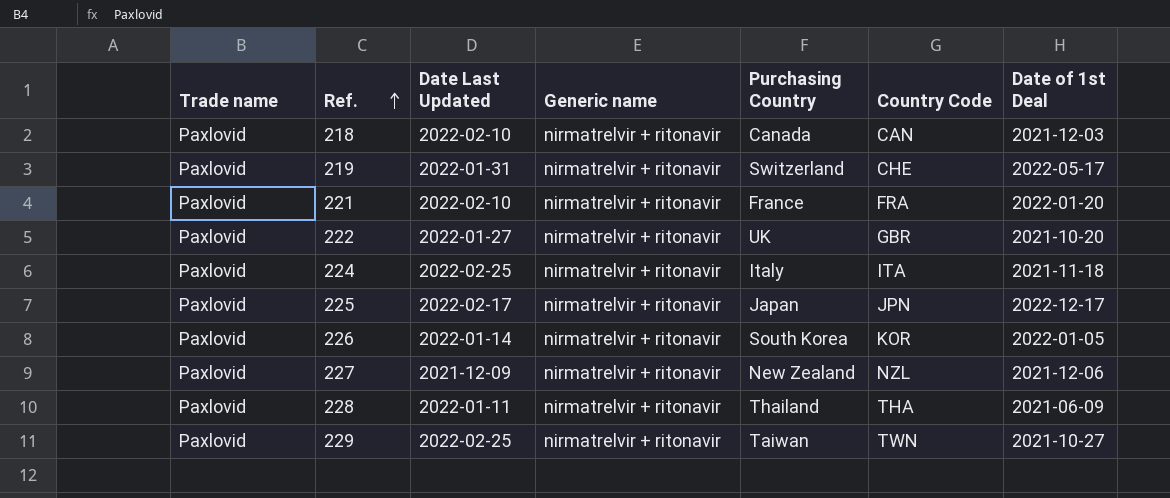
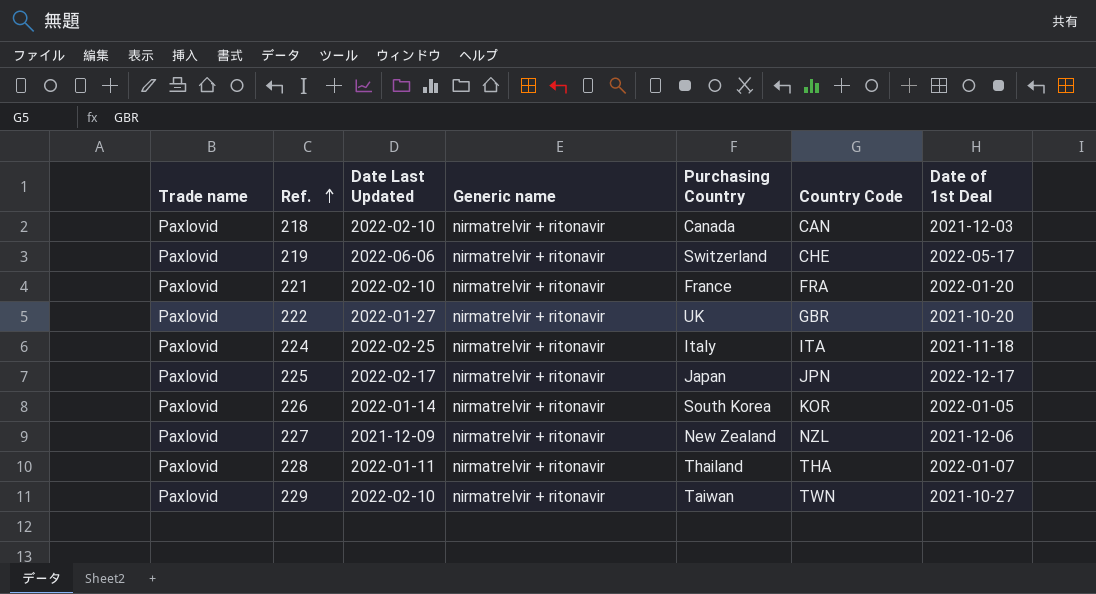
219 | Date Last Updated: 2022-01-31 -> 2022-06-06
228 | Date of 1st Deal: 2021-06-09 -> 2022-01-07
229 | Date Last Updated: 2022-02-25 -> 2022-02-10

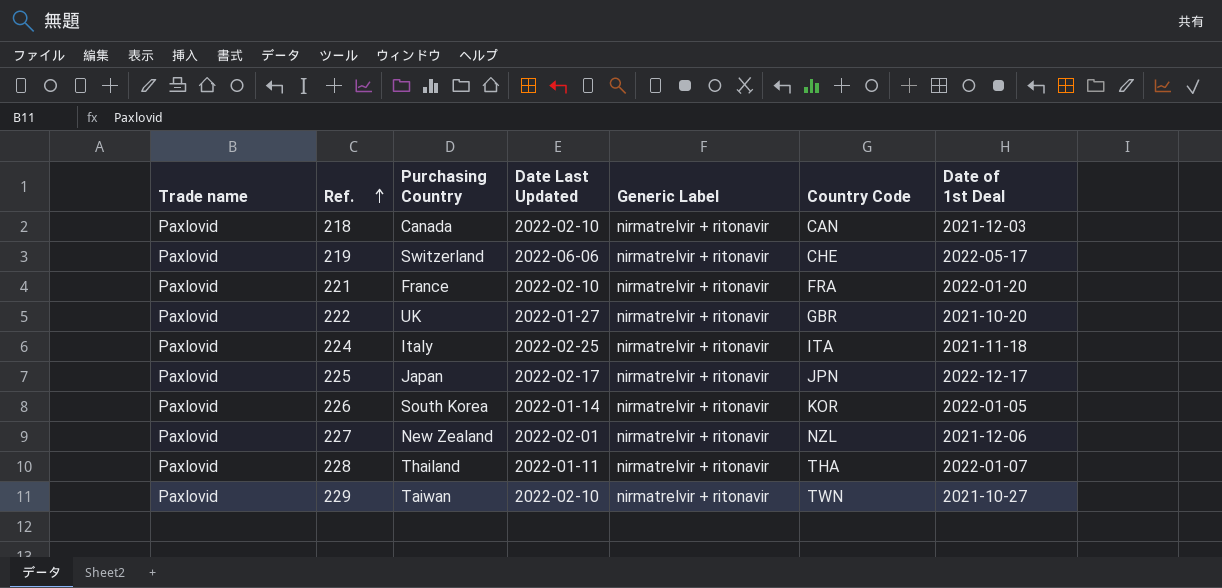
column Purchasing Country | position: 5 -> 3
column name: Generic name -> Generic Label
227 | Date Last Updated: 2021-12-09 -> 2022-02-01

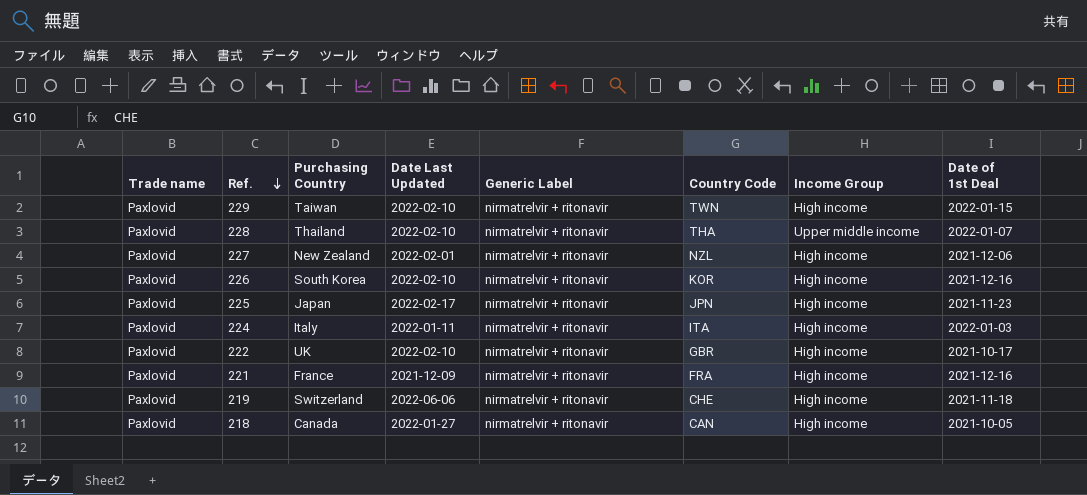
row order: Ref. ascending -> Ref. descending
column Income Group | position: none -> 7
229 | Date of 1st Deal: 2021-10-27 -> 2022-01-15
228 | Date Last Updated: 2022-01-11 -> 2022-02-10
226 | Date Last Updated: 2022-01-14 -> 2022-02-10
226 | Date of 1st Deal: 2022-01-05 -> 2021-12-16
225 | Date of 1st Deal: 2022-12-17 -> 2021-11-23
224 | Date Last Updated: 2022-02-25 -> 2022-01-11
224 | Date of 1st Deal: 2021-11-18 -> 2022-01-03
222 | Date Last Updated: 2022-01-27 -> 2022-02-10
222 | Date of 1st Deal: 2021-10-20 -> 2021-10-17
221 | Date Last Updated: 2022-02-10 -> 2021-12-09
221 | Date of 1st Deal: 2022-01-20 -> 2021-12-16
219 | Date of 1st Deal: 2022-05-17 -> 2021-11-18
218 | Date Last Updated: 2022-02-10 -> 2022-01-27
218 | Date of 1st Deal: 2021-12-03 -> 2021-10-05

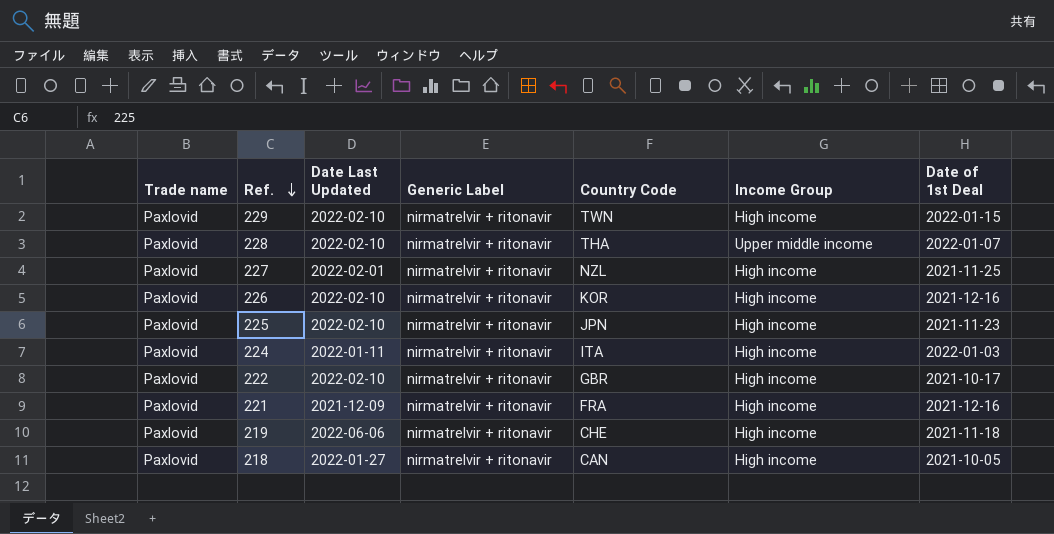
column Purchasing Country | position: 3 -> none
227 | Date of 1st Deal: 2021-12-06 -> 2021-11-25
225 | Date Last Updated: 2022-02-17 -> 2022-02-10

